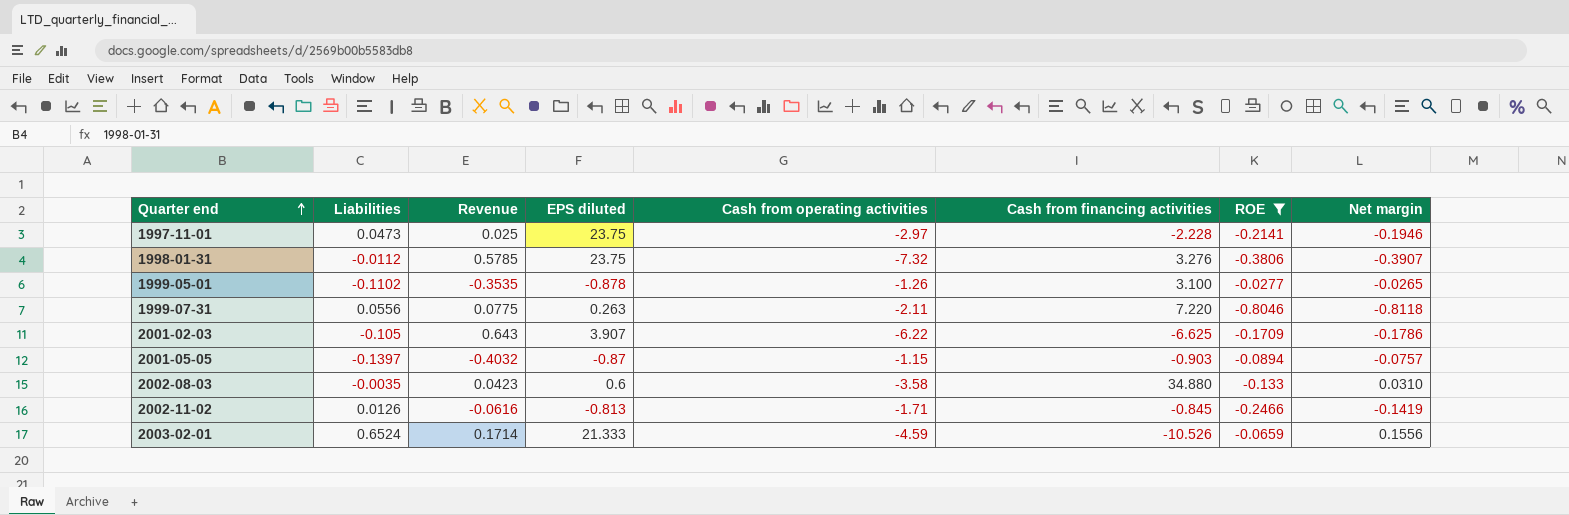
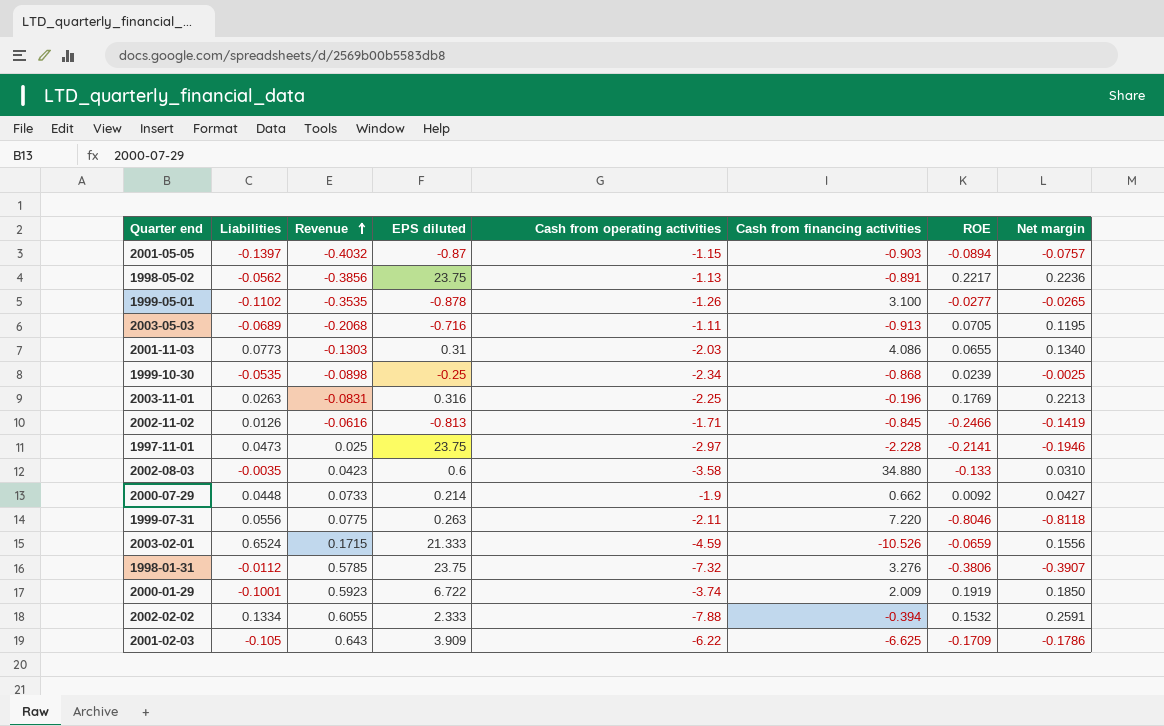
filter: ROE <= -0.0277 -> none
row order: Quarter end ascending -> Revenue ascending
2003-02-01 | Revenue: 0.1714 -> 0.1715
2001-02-03 | EPS diluted: 3.907 -> 3.909

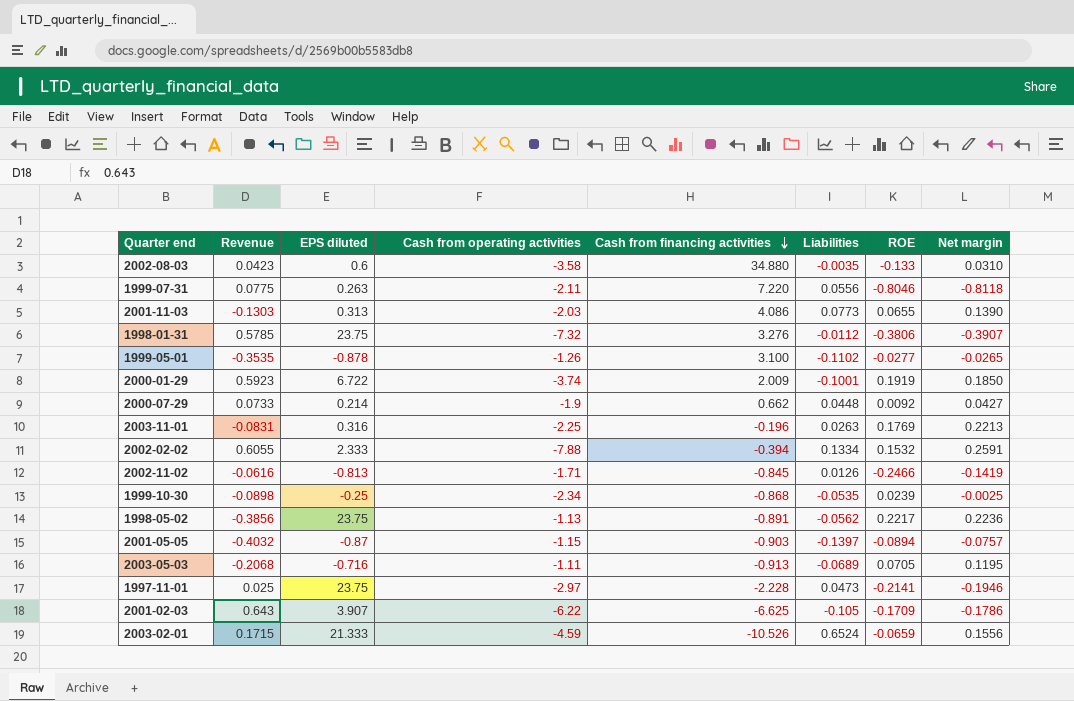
row order: Revenue ascending -> Cash from financing activities descending
column Liabilities | position: 2 -> 6
2001-11-03 | EPS diluted: 0.31 -> 0.313
2001-11-03 | Net margin: 0.1340 -> 0.1390
2001-02-03 | EPS diluted: 3.909 -> 3.907

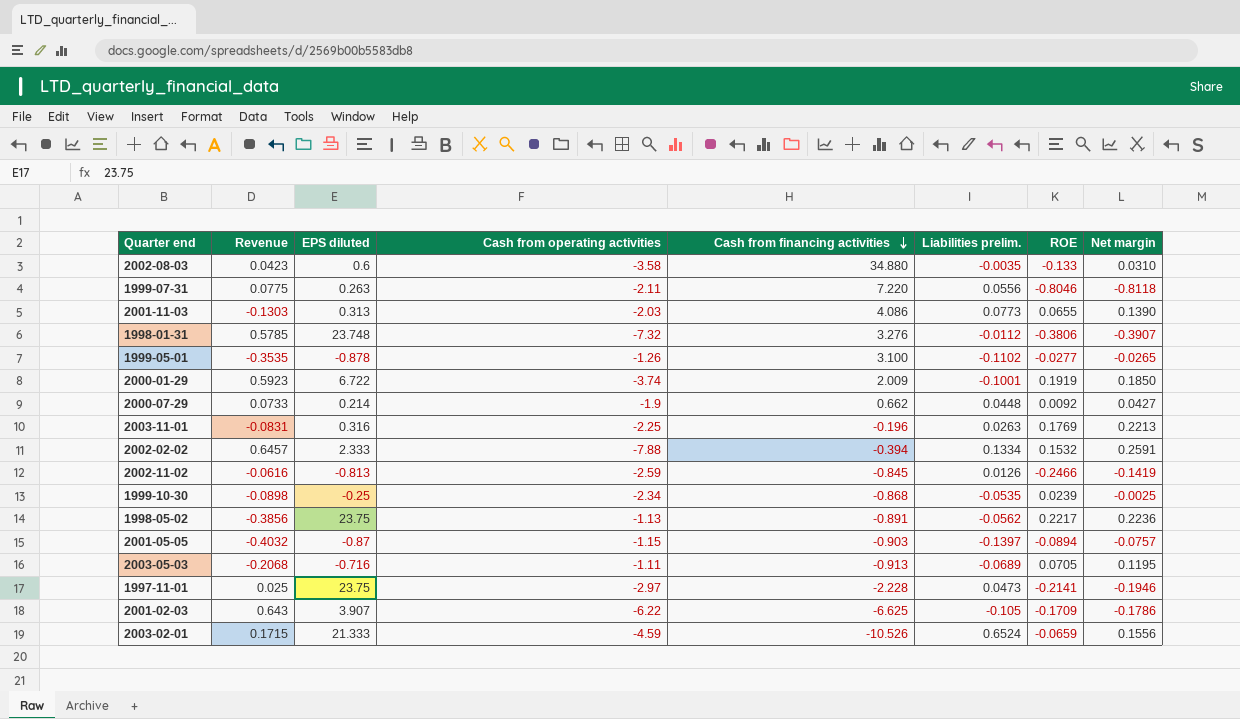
column name: Liabilities -> Liabilities prelim.
1998-01-31 | EPS diluted: 23.75 -> 23.748
2002-02-02 | Revenue: 0.6055 -> 0.6457
2002-11-02 | Cash from operating activities: -1.71 -> -2.59

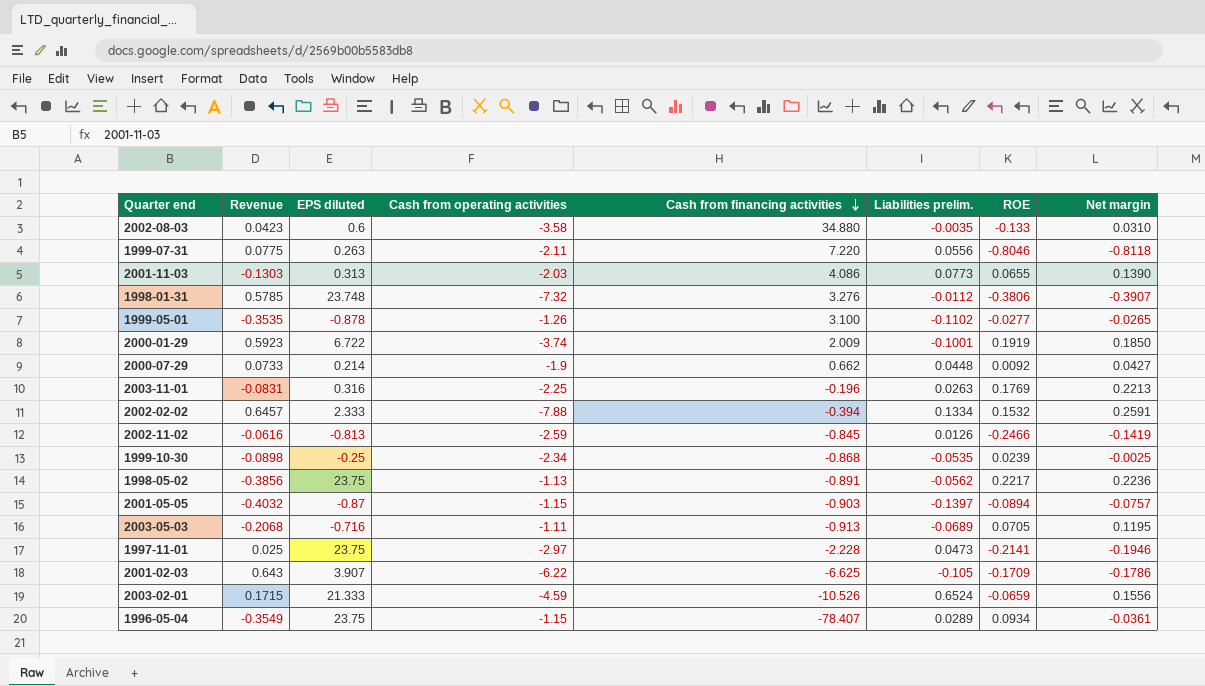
row 1996-05-04: none -> -0.3549 | 23.75 | -1.15 | -78.407 | 0.0289 | 0.0934 | -0.0361

